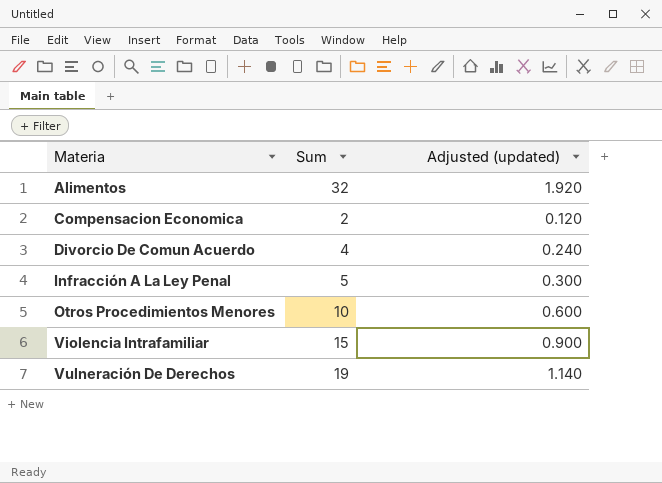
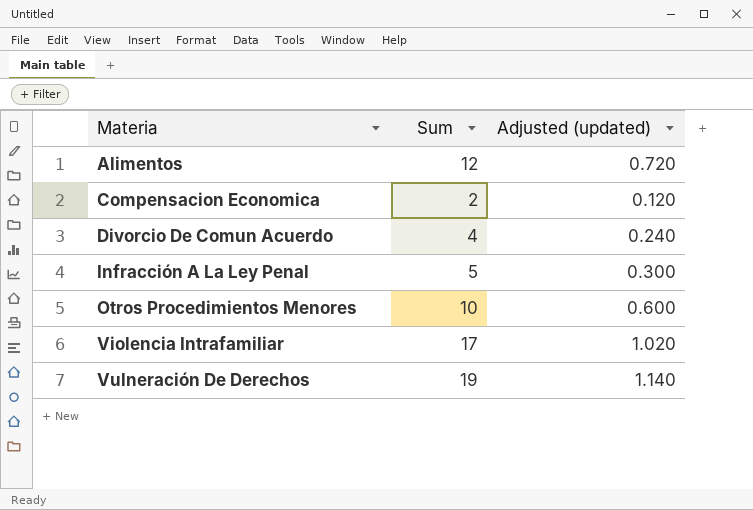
Alimentos | Sum: 32 -> 12
Alimentos | Adjusted (updated): 1.920 -> 0.720
Violencia Intrafamiliar | Sum: 15 -> 17
Violencia Intrafamiliar | Adjusted (updated): 0.900 -> 1.020

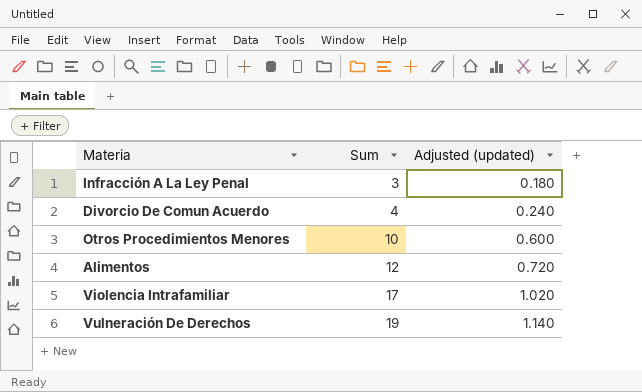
row order: Materia ascending -> Sum ascending
row Compensacion Economica: 2 | 0.120 -> none
Infracción A La Ley Penal | Sum: 5 -> 3
Infracción A La Ley Penal | Adjusted (updated): 0.300 -> 0.180

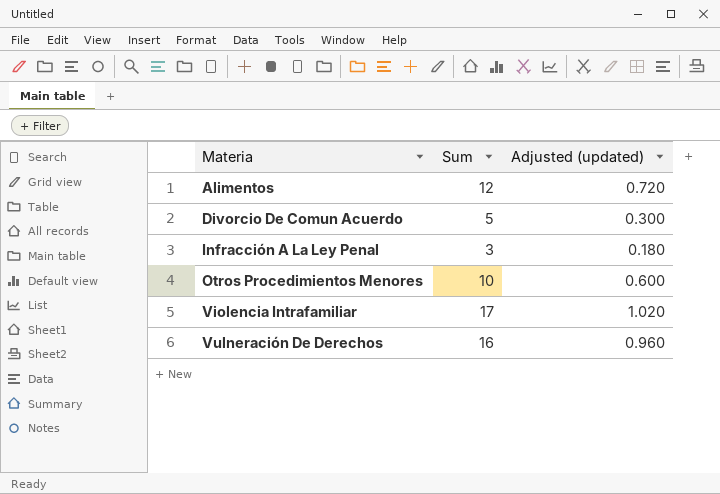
row order: Sum ascending -> Materia ascending
Divorcio De Comun Acuerdo | Sum: 4 -> 5
Divorcio De Comun Acuerdo | Adjusted (updated): 0.240 -> 0.300
Vulneración De Derechos | Sum: 19 -> 16
Vulneración De Derechos | Adjusted (updated): 1.140 -> 0.960

